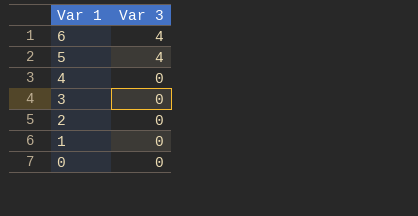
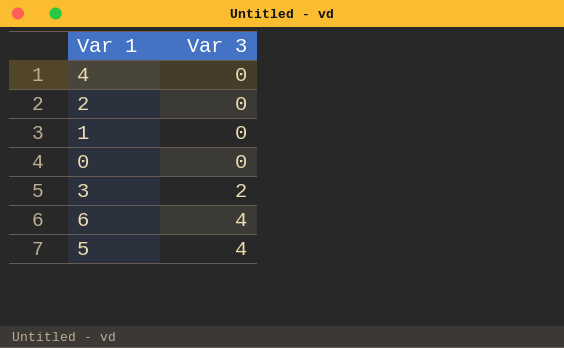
row order: Var 1 descending -> Var 3 ascending
3 | Var 3: 0 -> 2

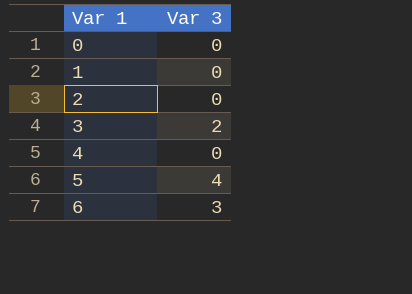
row order: Var 3 ascending -> Var 1 ascending
6 | Var 3: 4 -> 3

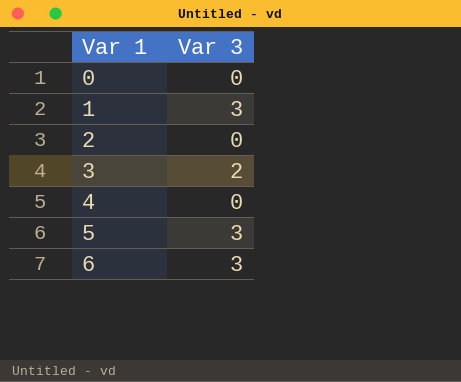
1 | Var 3: 0 -> 3
5 | Var 3: 4 -> 3

